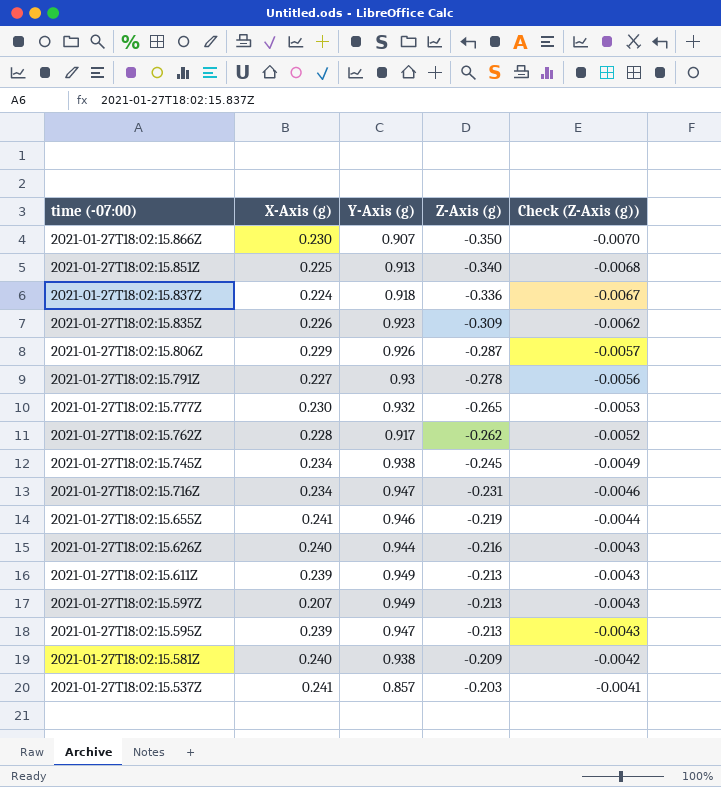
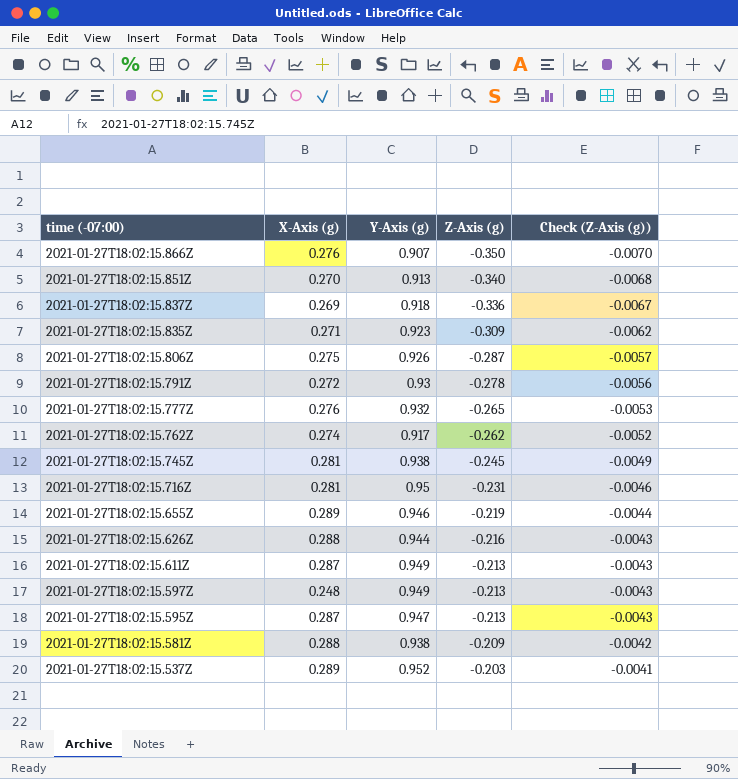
2021-01-27T18:02:15.866Z | X-Axis (g): 0.230 -> 0.276
2021-01-27T18:02:15.851Z | X-Axis (g): 0.225 -> 0.270
2021-01-27T18:02:15.837Z | X-Axis (g): 0.224 -> 0.269
2021-01-27T18:02:15.835Z | X-Axis (g): 0.226 -> 0.271
2021-01-27T18:02:15.806Z | X-Axis (g): 0.229 -> 0.275
2021-01-27T18:02:15.791Z | X-Axis (g): 0.227 -> 0.272
2021-01-27T18:02:15.777Z | X-Axis (g): 0.230 -> 0.276
2021-01-27T18:02:15.762Z | X-Axis (g): 0.228 -> 0.274
2021-01-27T18:02:15.745Z | X-Axis (g): 0.234 -> 0.281
2021-01-27T18:02:15.716Z | X-Axis (g): 0.234 -> 0.281
2021-01-27T18:02:15.716Z | Y-Axis (g): 0.947 -> 0.95
2021-01-27T18:02:15.655Z | X-Axis (g): 0.241 -> 0.289
2021-01-27T18:02:15.626Z | X-Axis (g): 0.240 -> 0.288
2021-01-27T18:02:15.611Z | X-Axis (g): 0.239 -> 0.287
2021-01-27T18:02:15.597Z | X-Axis (g): 0.207 -> 0.248
2021-01-27T18:02:15.595Z | X-Axis (g): 0.239 -> 0.287
2021-01-27T18:02:15.581Z | X-Axis (g): 0.240 -> 0.288
2021-01-27T18:02:15.537Z | X-Axis (g): 0.241 -> 0.289
2021-01-27T18:02:15.537Z | Y-Axis (g): 0.857 -> 0.952

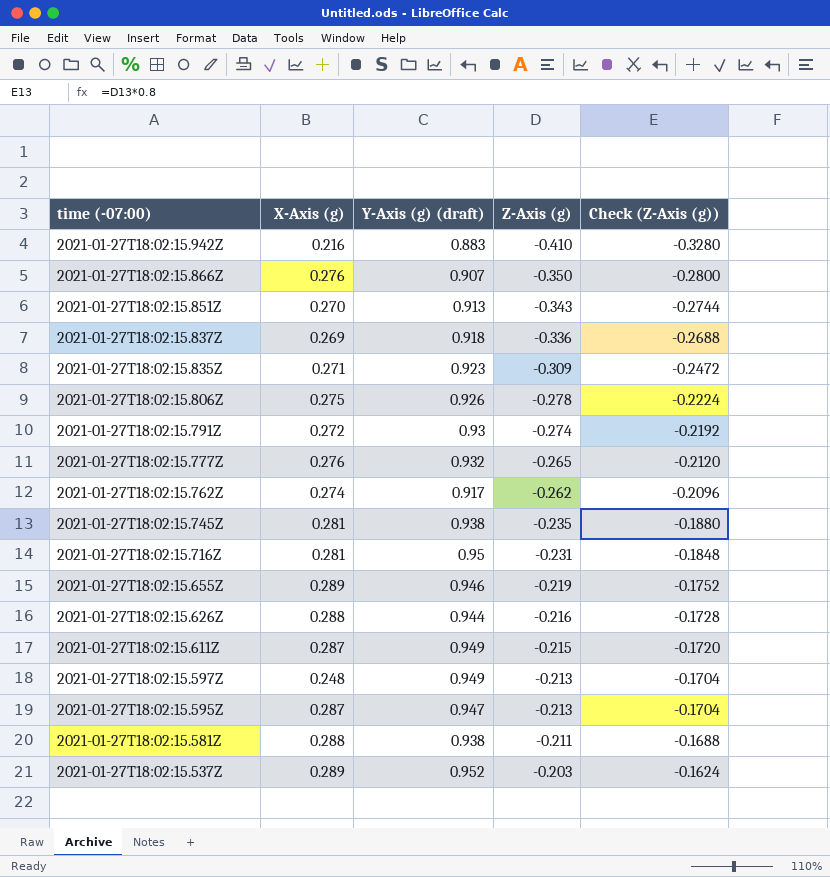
column name: Y-Axis (g) -> Y-Axis (g) (draft)
column Check (Z-Axis (g)) | formula: [Z-Axis (g)] * 0.02 -> [Z-Axis (g)] * 0.8
row 2021-01-27T18:02:15.942Z: none -> 0.216 | 0.883 | -0.410 | -0.3280
2021-01-27T18:02:15.851Z | Z-Axis (g): -0.340 -> -0.343
2021-01-27T18:02:15.806Z | Z-Axis (g): -0.287 -> -0.278
2021-01-27T18:02:15.791Z | Z-Axis (g): -0.278 -> -0.274
2021-01-27T18:02:15.745Z | Z-Axis (g): -0.245 -> -0.235
2021-01-27T18:02:15.611Z | Z-Axis (g): -0.213 -> -0.215
2021-01-27T18:02:15.581Z | Z-Axis (g): -0.209 -> -0.211

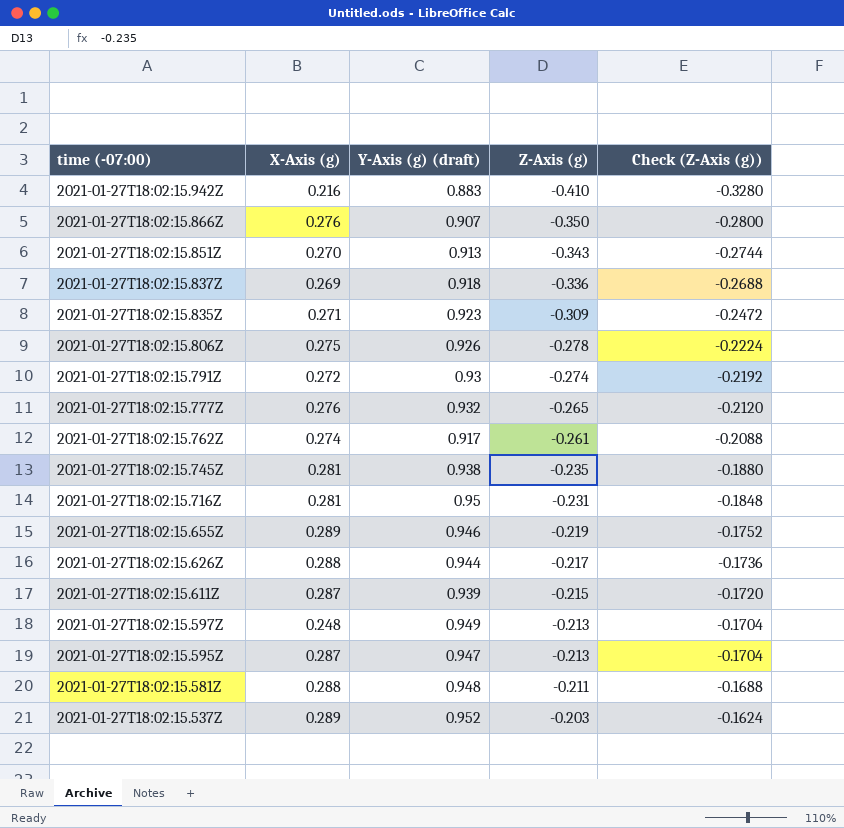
2021-01-27T18:02:15.762Z | Z-Axis (g): -0.262 -> -0.261
2021-01-27T18:02:15.762Z | Check (Z-Axis (g)): -0.2096 -> -0.2088
2021-01-27T18:02:15.626Z | Z-Axis (g): -0.216 -> -0.217
2021-01-27T18:02:15.626Z | Check (Z-Axis (g)): -0.1728 -> -0.1736
2021-01-27T18:02:15.611Z | Y-Axis (g) (draft): 0.949 -> 0.939
2021-01-27T18:02:15.581Z | Y-Axis (g) (draft): 0.938 -> 0.948

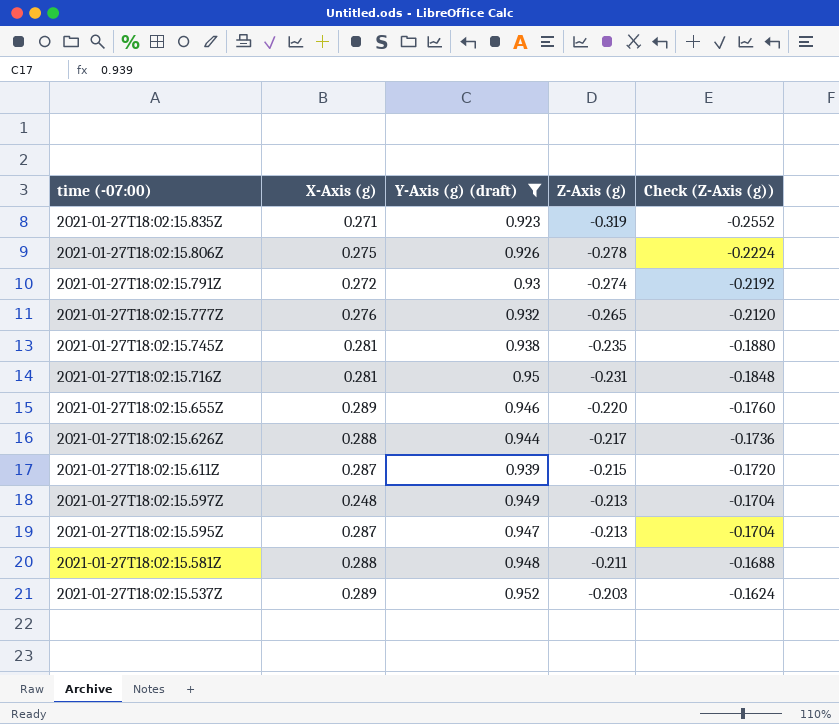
filter: none -> Y-Axis (g) (draft) >= 0.923
2021-01-27T18:02:15.835Z | Z-Axis (g): -0.309 -> -0.319
2021-01-27T18:02:15.835Z | Check (Z-Axis (g)): -0.2472 -> -0.2552
2021-01-27T18:02:15.655Z | Z-Axis (g): -0.219 -> -0.220
2021-01-27T18:02:15.655Z | Check (Z-Axis (g)): -0.1752 -> -0.1760

